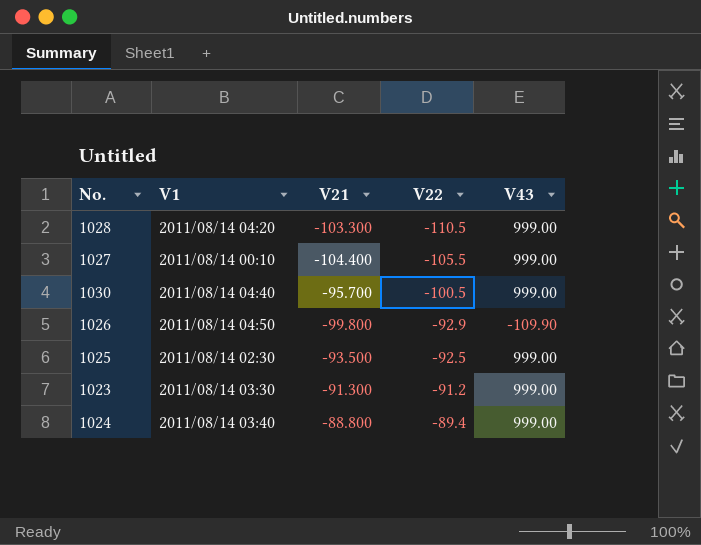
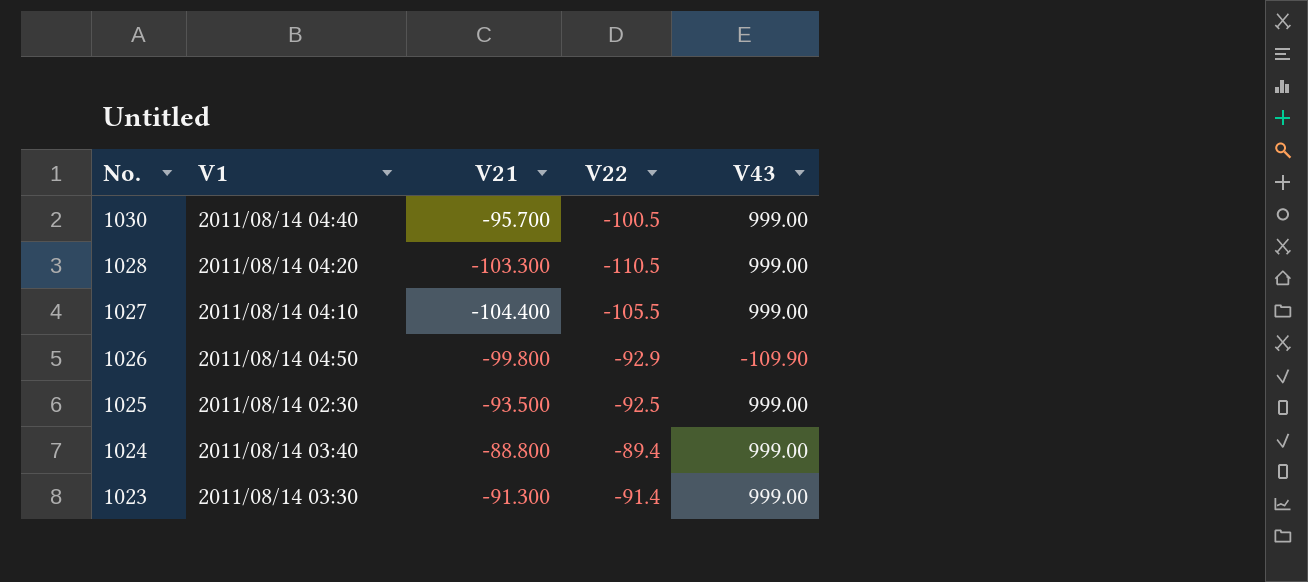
row order: V22 ascending -> No. descending
1027 | V1: 2011/08/14 00:10 -> 2011/08/14 04:10
1023 | V22: -91.2 -> -91.4

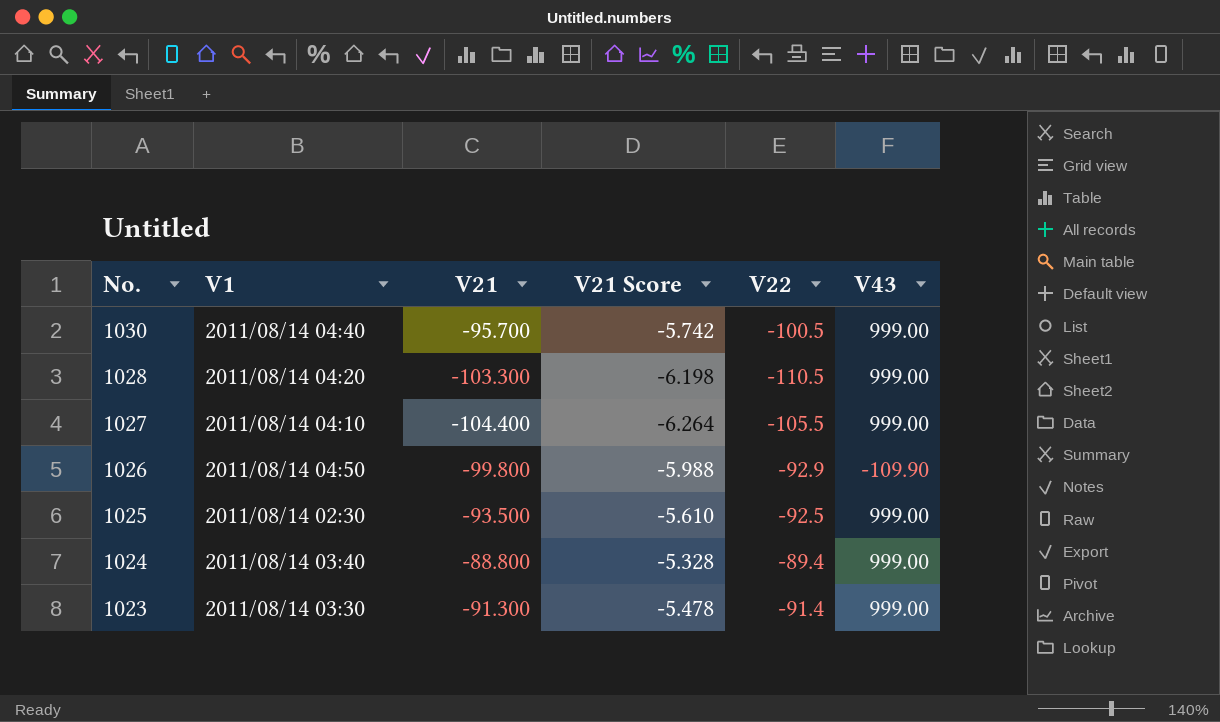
column V21 Score | formula: none -> [V21] * 0.06

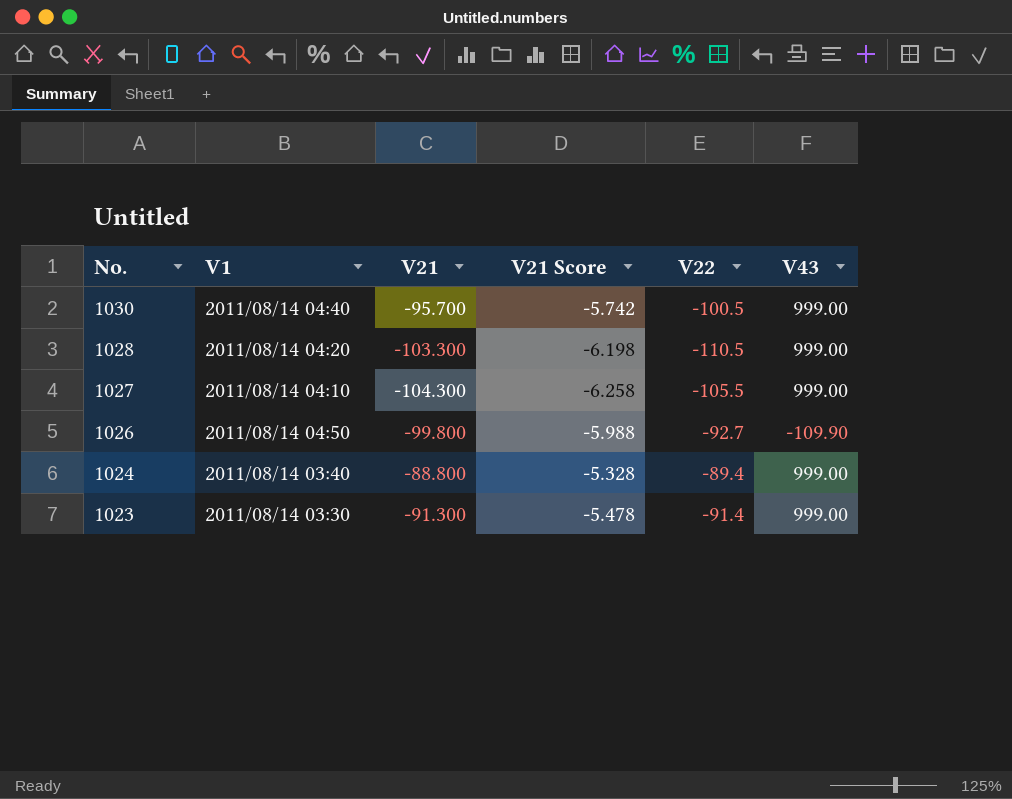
row 1025: 2011/08/14 02:30 | -93.500 | -5.610 | -92.5 | 999.00 -> none
1027 | V21: -104.400 -> -104.300
1027 | V21 Score: -6.264 -> -6.258
1026 | V22: -92.9 -> -92.7

